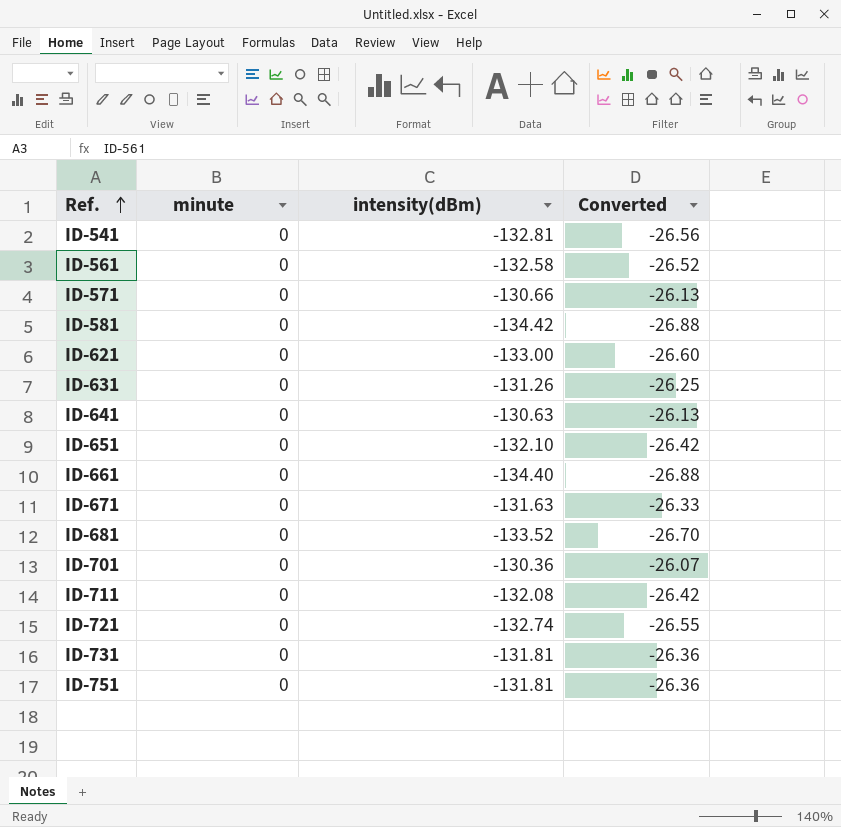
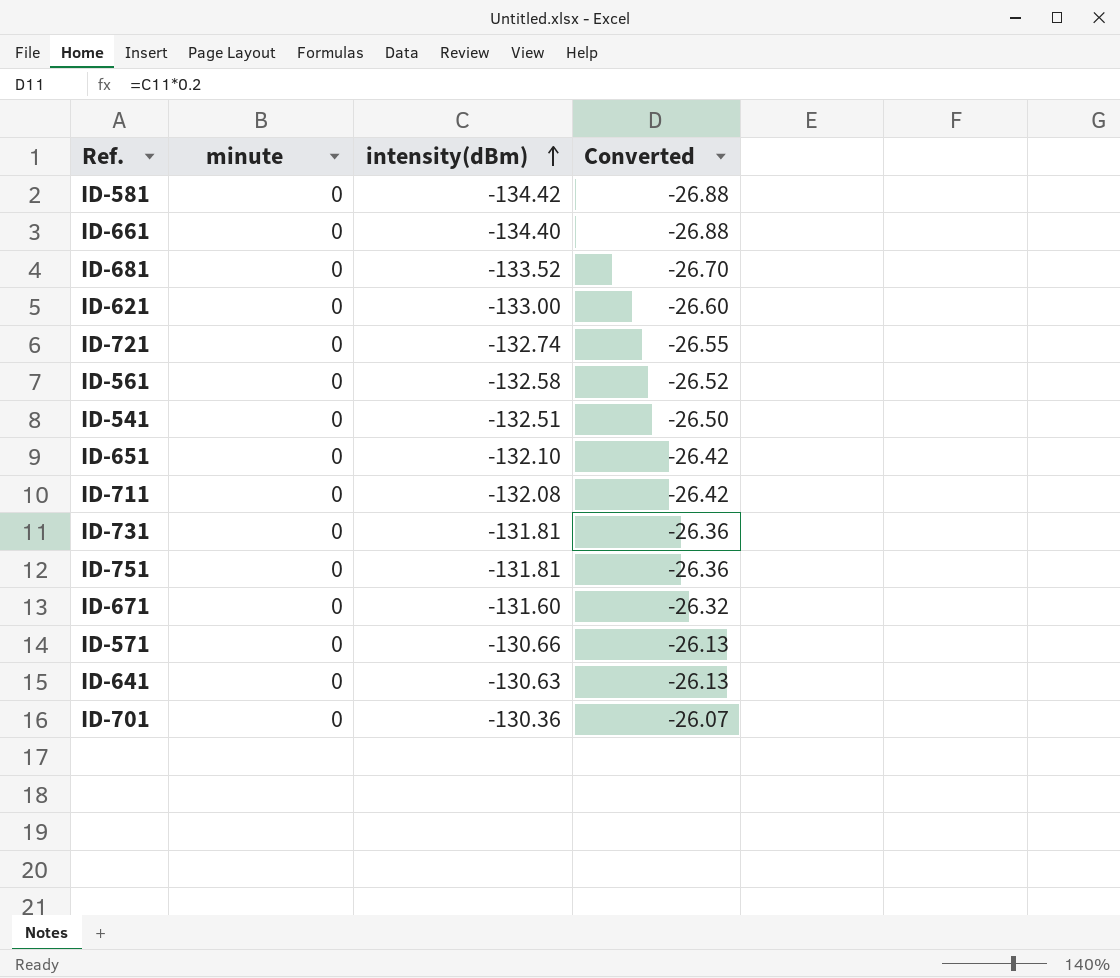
row order: Ref. ascending -> intensity(dBm) ascending
row ID-631: 0 | -131.26 | -26.25 -> none
ID-541 | intensity(dBm): -132.81 -> -132.51
ID-541 | Converted: -26.56 -> -26.50
ID-671 | intensity(dBm): -131.63 -> -131.60
ID-671 | Converted: -26.33 -> -26.32

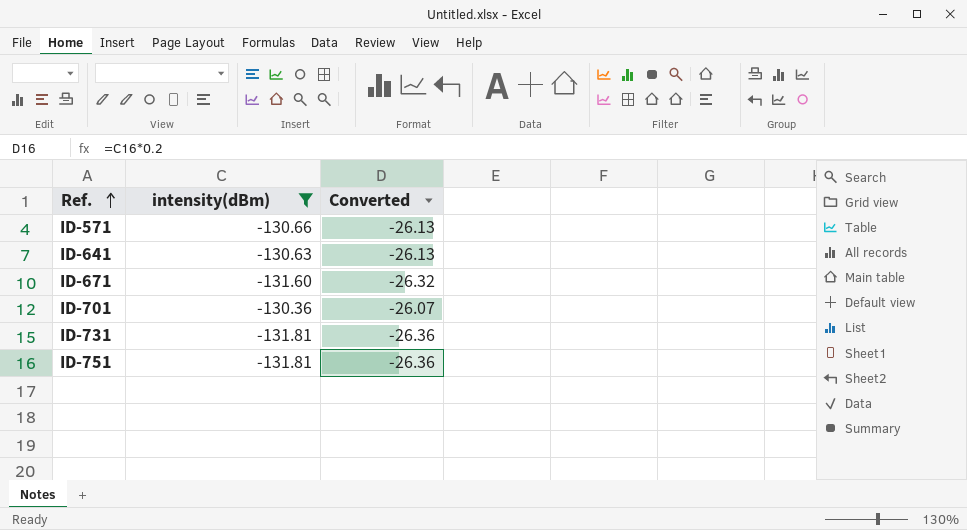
filter: none -> intensity(dBm) >= -131.81
row order: intensity(dBm) ascending -> Ref. ascending
column minute | position: 2 -> none

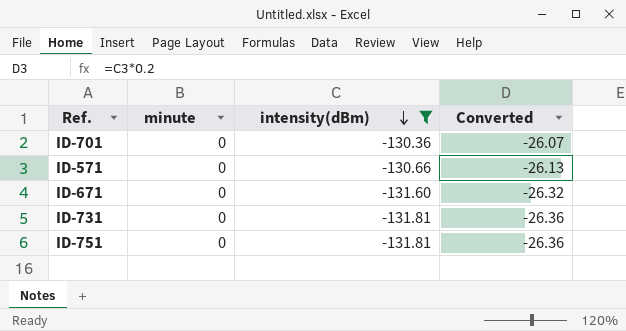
row order: Ref. ascending -> intensity(dBm) descending
column minute | position: none -> 2
row ID-641: -130.63 | -26.13 -> none

